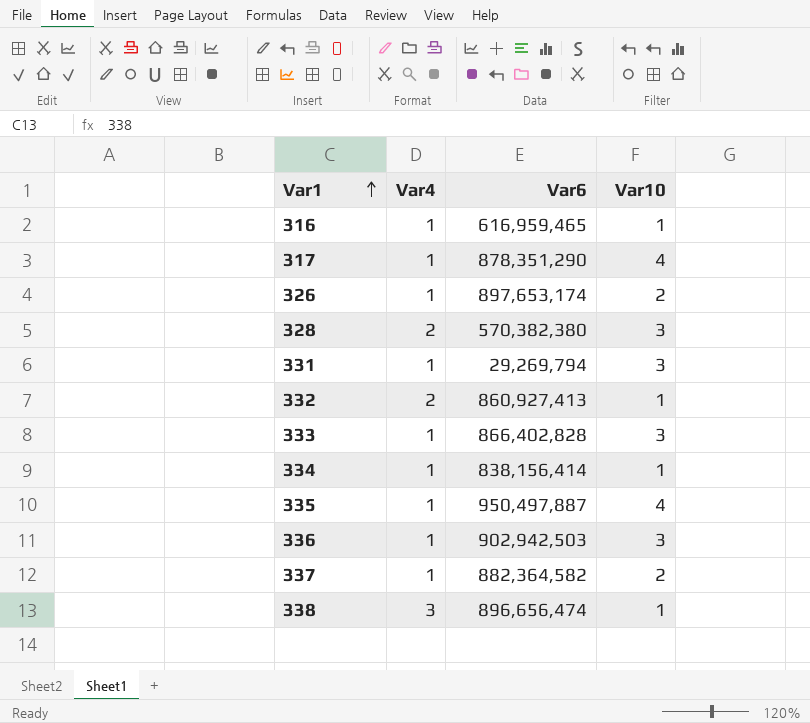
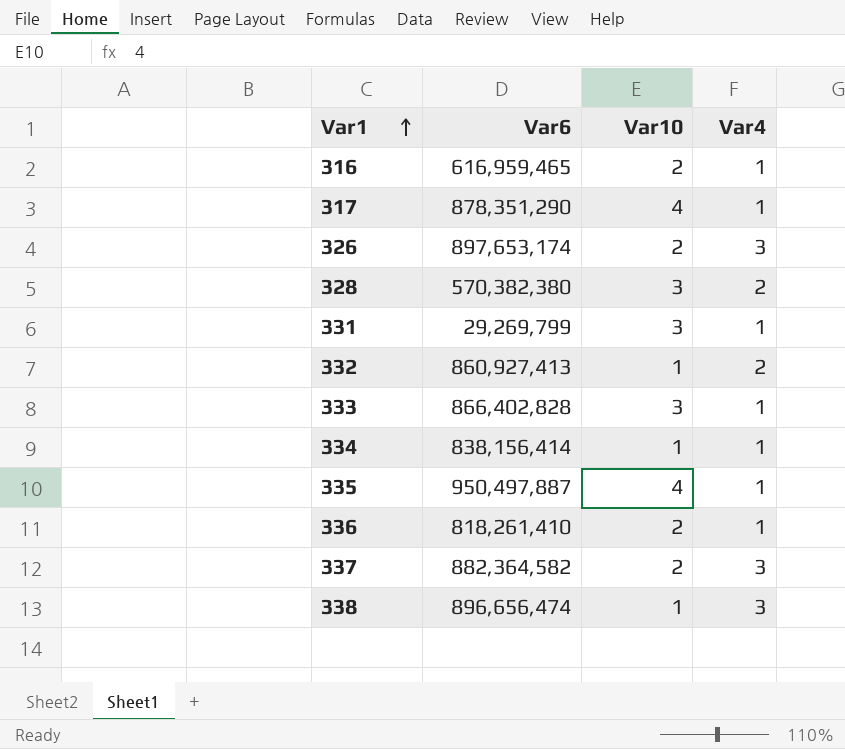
column Var4 | position: 2 -> 4
316 | Var10: 1 -> 2
326 | Var4: 1 -> 3
331 | Var6: 29,269,794 -> 29,269,799
336 | Var6: 902,942,503 -> 818,261,410
336 | Var10: 3 -> 2
337 | Var4: 1 -> 3

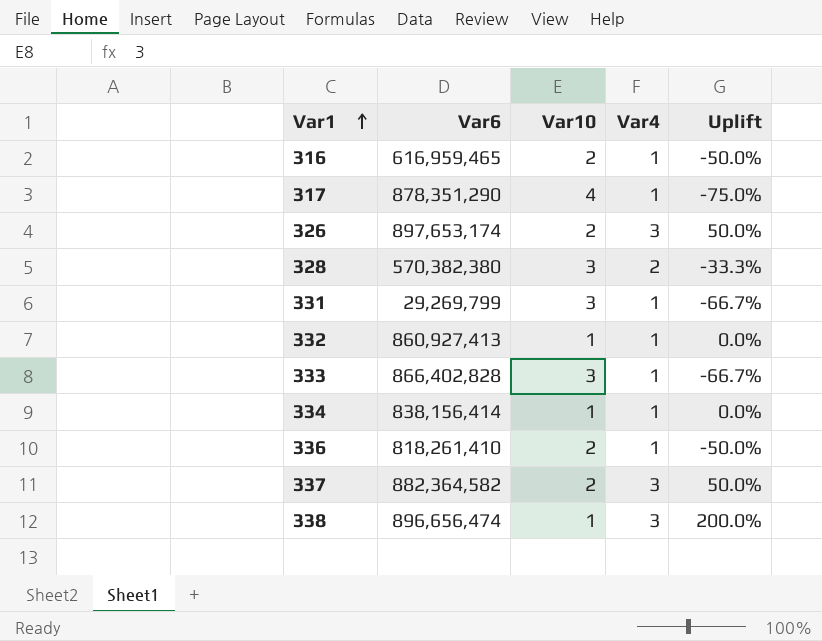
column Uplift | formula: none -> ([Var4] - [Var10]) / [Var10]
row 335: 950,497,887 | 4 | 1 -> none
332 | Var4: 2 -> 1

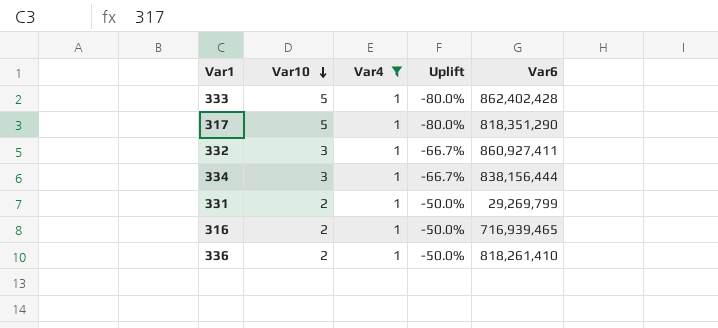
filter: none -> Var4 = 1
row order: Var1 ascending -> Var10 descending
column Var6 | position: 2 -> 5
333 | Var10: 3 -> 5
333 | Uplift: -66.7% -> -80.0%
333 | Var6: 866,402,828 -> 862,402,428
317 | Var10: 4 -> 5
317 | Uplift: -75.0% -> -80.0%
317 | Var6: 878,351,290 -> 818,351,290
332 | Var10: 1 -> 3
332 | Uplift: 0.0% -> -66.7%
332 | Var6: 860,927,413 -> 860,927,411
334 | Var10: 1 -> 3
334 | Uplift: 0.0% -> -66.7%
334 | Var6: 838,156,414 -> 838,156,444
331 | Var10: 3 -> 2
331 | Uplift: -66.7% -> -50.0%
316 | Var6: 616,959,465 -> 716,939,465

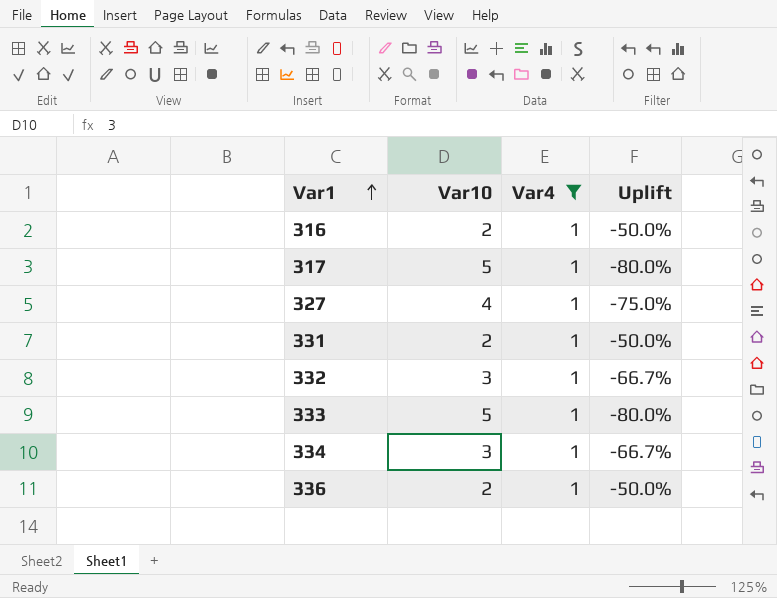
row order: Var10 descending -> Var1 ascending
column Var6 | position: 5 -> none
row 327: none -> 4 | 1 | -75.0%

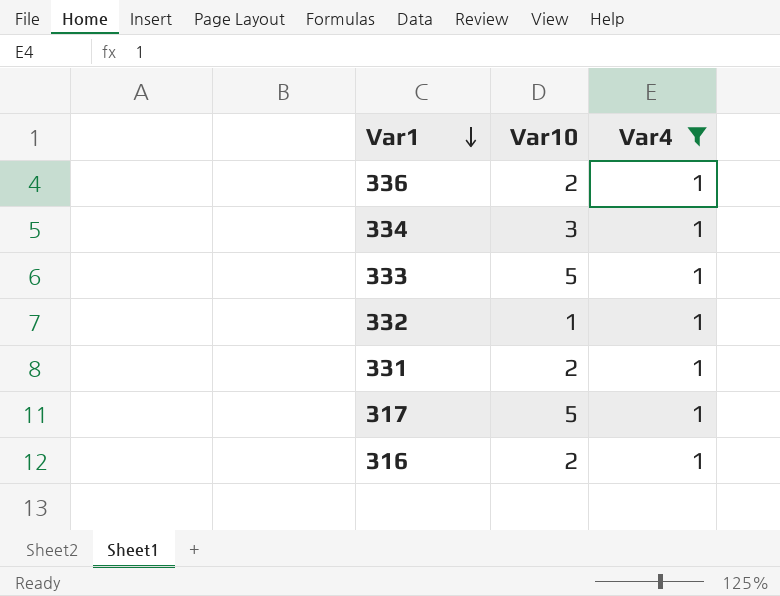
row order: Var1 ascending -> Var1 descending
column Uplift | formula: ([Var4] - [Var10]) / [Var10] -> none
row 327: 4 | 1 | -75.0% -> none
332 | Var10: 3 -> 1

